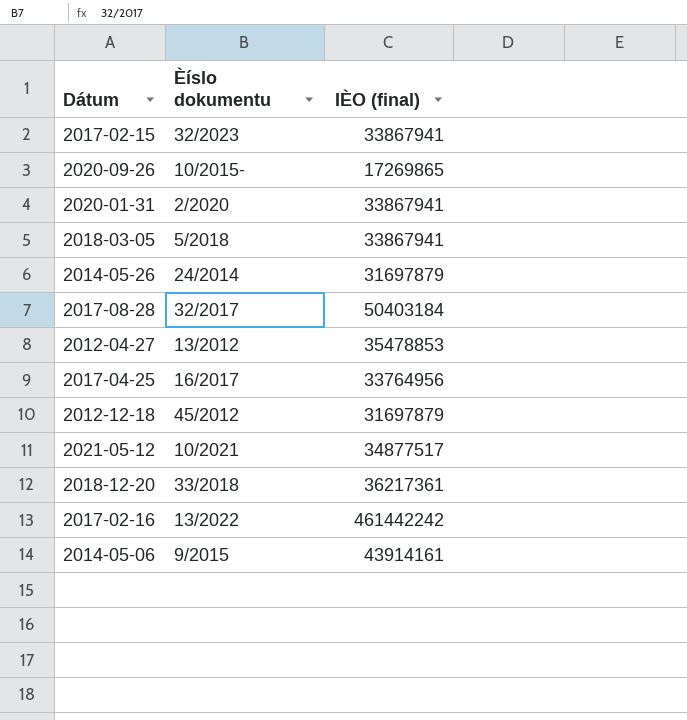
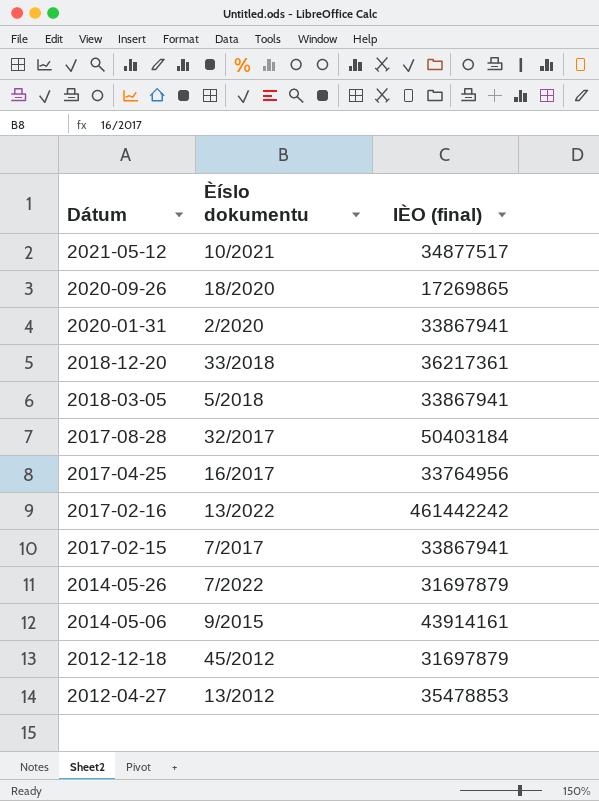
row order: none -> Dátum descending
2020-09-26 | Èíslo dokumentu: 10/2015- -> 18/2020
2017-02-15 | Èíslo dokumentu: 32/2023 -> 7/2017
2014-05-26 | Èíslo dokumentu: 24/2014 -> 7/2022

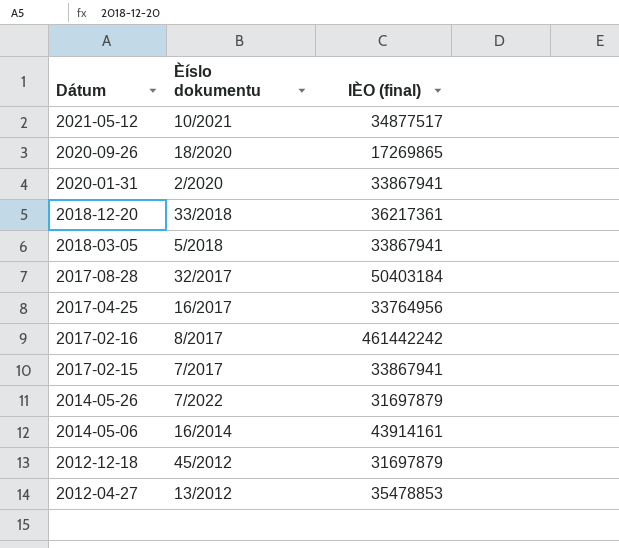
2017-02-16 | Èíslo dokumentu: 13/2022 -> 8/2017
2014-05-06 | Èíslo dokumentu: 9/2015 -> 16/2014

